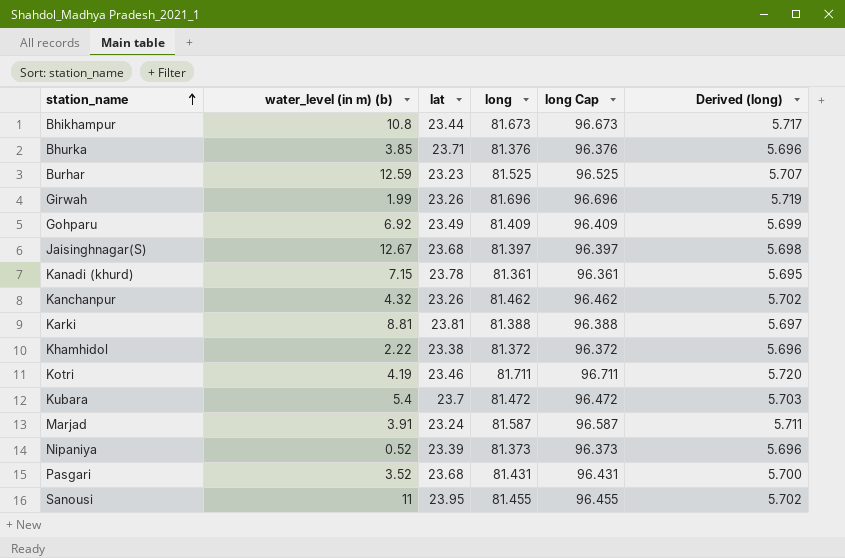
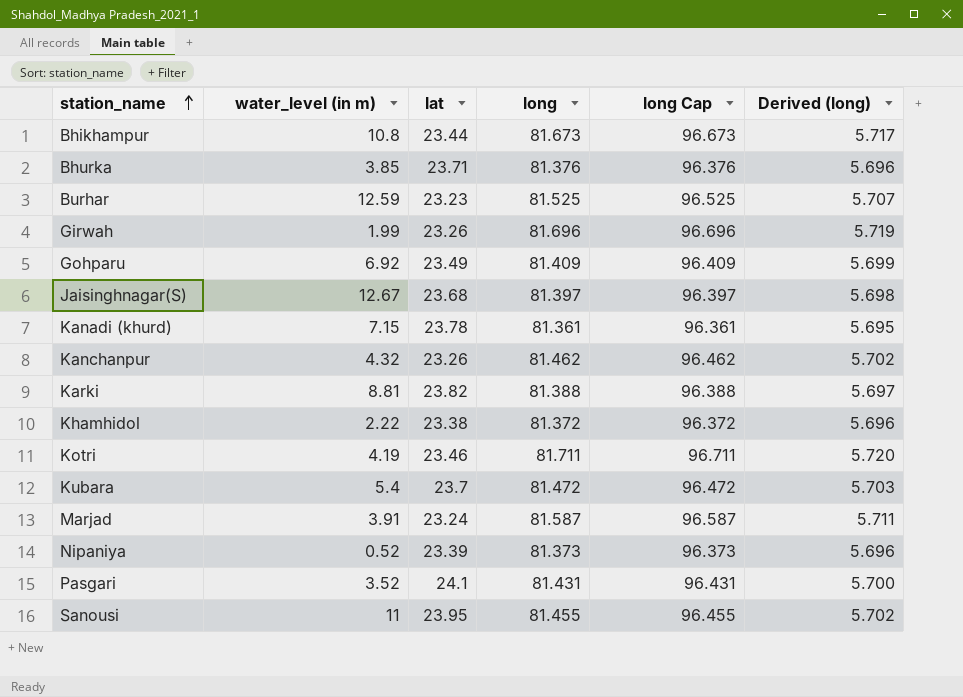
column name: water_level (in m) (b) -> water_level (in m)
Karki | lat: 23.81 -> 23.82
Pasgari | lat: 23.68 -> 24.1

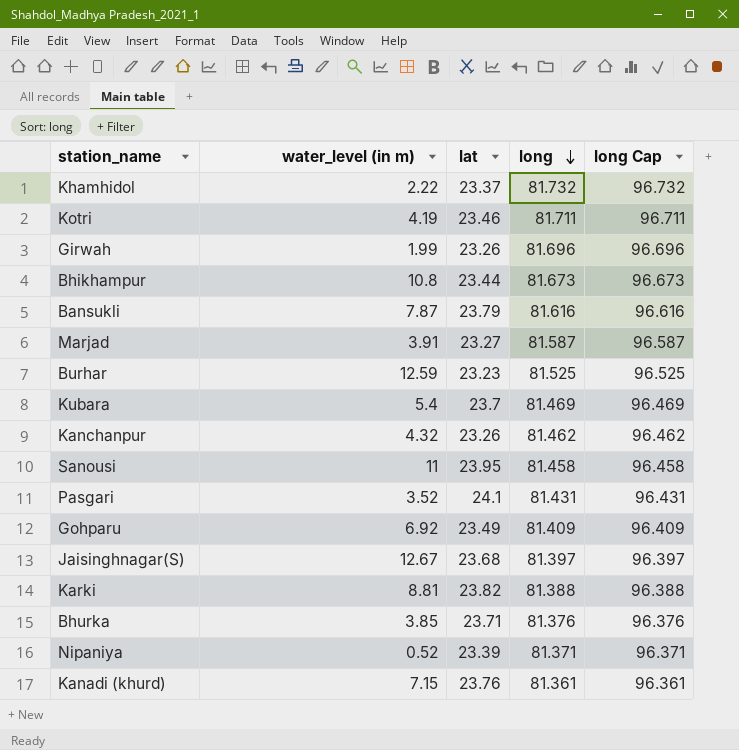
row order: station_name ascending -> long descending
column Derived (long) | formula: [long] * 0.07 -> none
Khamhidol | lat: 23.38 -> 23.37
Khamhidol | long: 81.372 -> 81.732
Khamhidol | long Cap: 96.372 -> 96.732
row Bansukli: none -> 7.87 | 23.79 | 81.616 | 96.616
Marjad | lat: 23.24 -> 23.27
Kubara | long: 81.472 -> 81.469
Kubara | long Cap: 96.472 -> 96.469
Sanousi | long: 81.455 -> 81.458
Sanousi | long Cap: 96.455 -> 96.458
Nipaniya | long: 81.373 -> 81.371
Nipaniya | long Cap: 96.373 -> 96.371
Kanadi (khurd) | lat: 23.78 -> 23.76

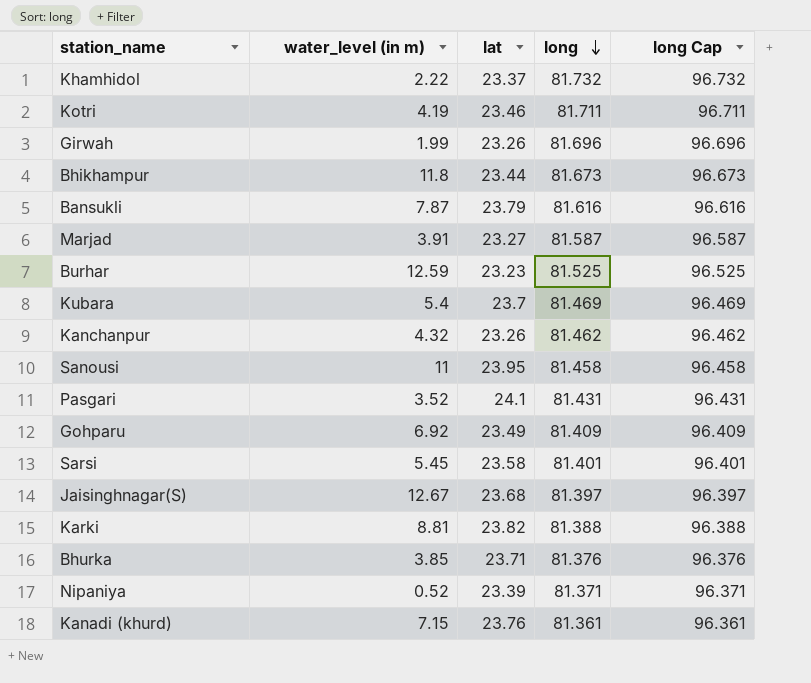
Bhikhampur | water_level (in m): 10.8 -> 11.8
row Sarsi: none -> 5.45 | 23.58 | 81.401 | 96.401

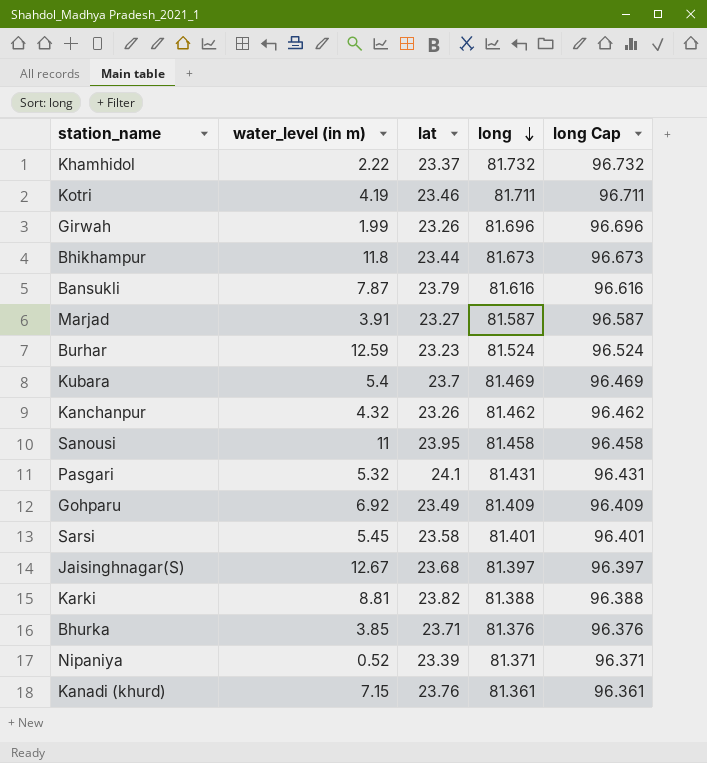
Burhar | long: 81.525 -> 81.524
Burhar | long Cap: 96.525 -> 96.524
Pasgari | water_level (in m): 3.52 -> 5.32

